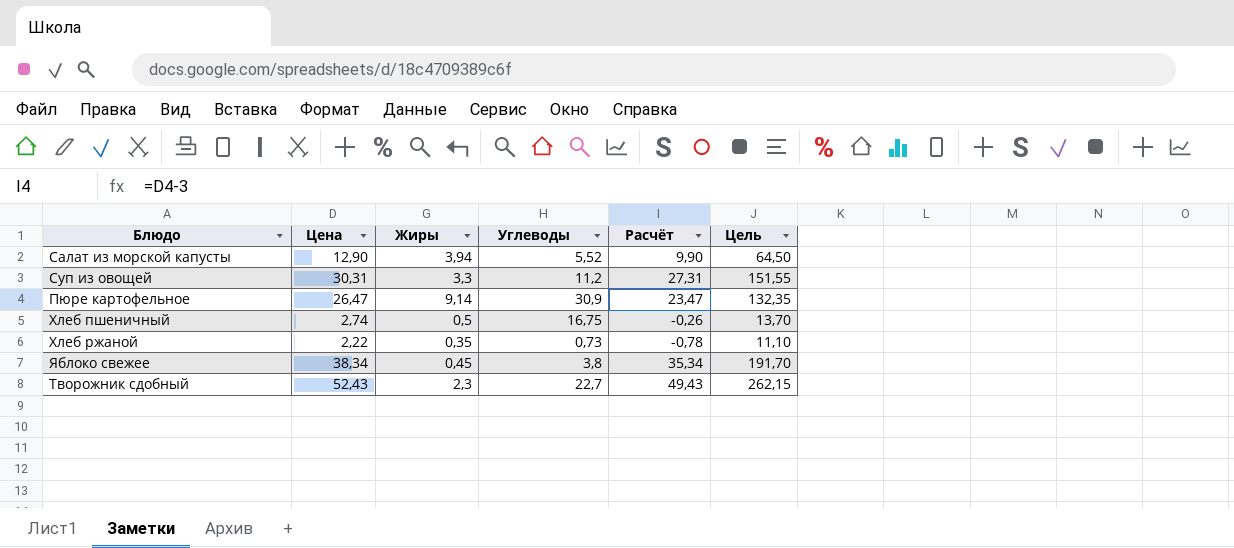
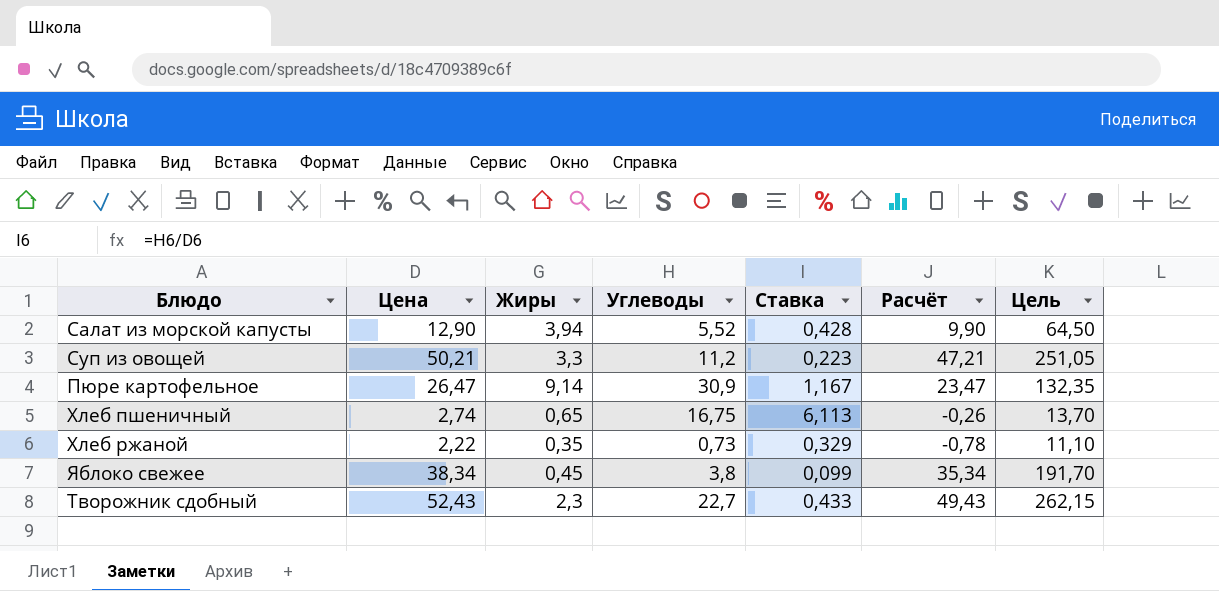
column Ставка | formula: none -> [Углеводы] / [Цена]
Суп из овощей | Цена: 30,31 -> 50,21
Суп из овощей | Расчёт: 27,31 -> 47,21
Суп из овощей | Цель: 151,55 -> 251,05
Хлеб пшеничный | Жиры: 0,5 -> 0,65

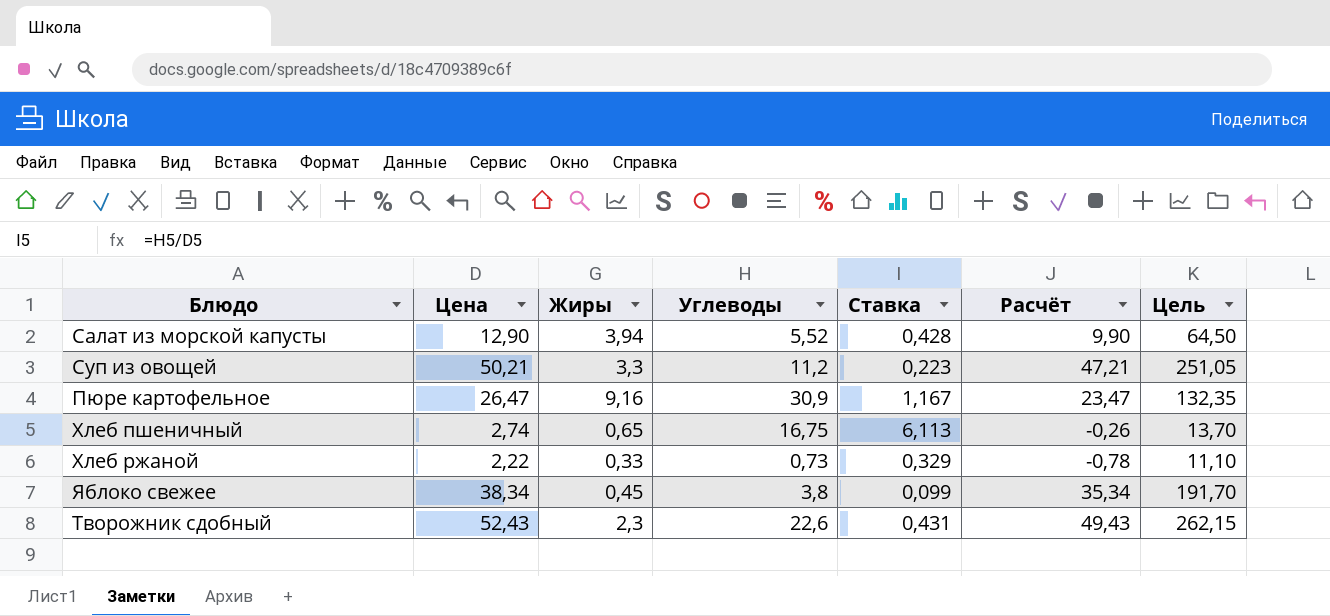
Пюре картофельное | Жиры: 9,14 -> 9,16
Хлеб ржаной | Жиры: 0,35 -> 0,33
Творожник сдобный | Углеводы: 22,7 -> 22,6
Творожник сдобный | Ставка: 0,433 -> 0,431

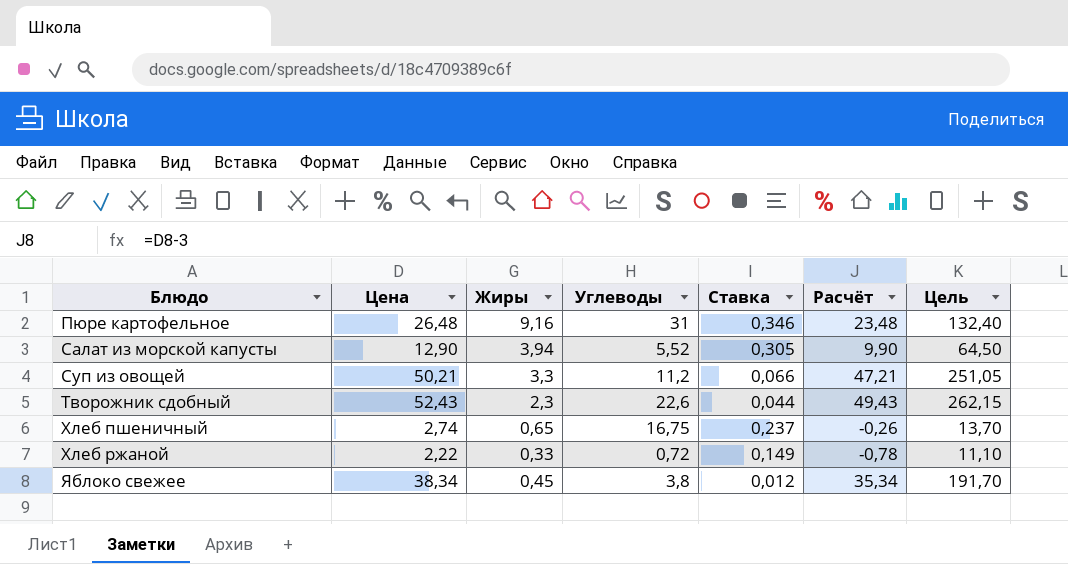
row order: none -> Блюдо ascending
column Ставка | formula: [Углеводы] / [Цена] -> [Жиры] / [Цена]
Пюре картофельное | Цена: 26,47 -> 26,48
Пюре картофельное | Углеводы: 30,9 -> 31
Пюре картофельное | Расчёт: 23,47 -> 23,48
Пюре картофельное | Цель: 132,35 -> 132,40
Хлеб ржаной | Углеводы: 0,73 -> 0,72

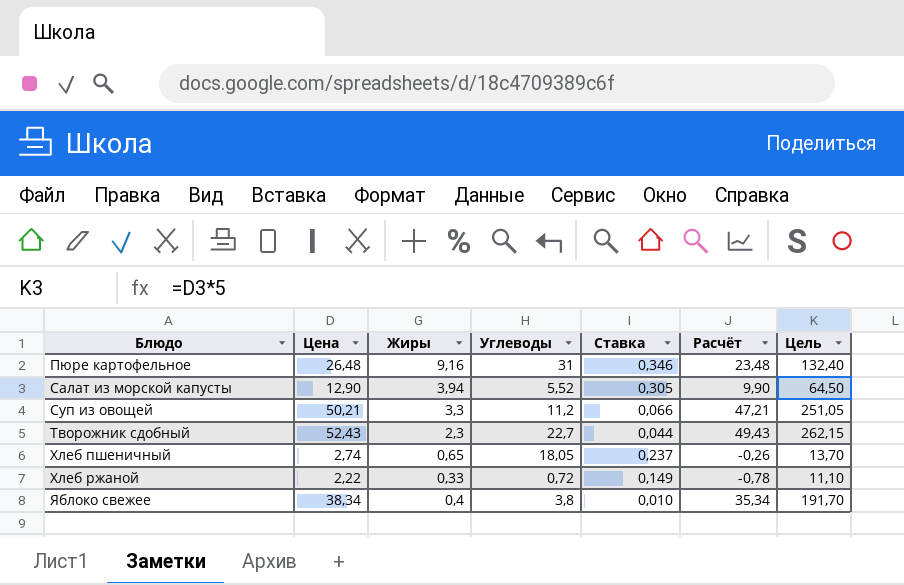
Творожник сдобный | Углеводы: 22,6 -> 22,7
Хлеб пшеничный | Углеводы: 16,75 -> 18,05
Яблоко свежее | Жиры: 0,45 -> 0,4
Яблоко свежее | Ставка: 0,012 -> 0,010

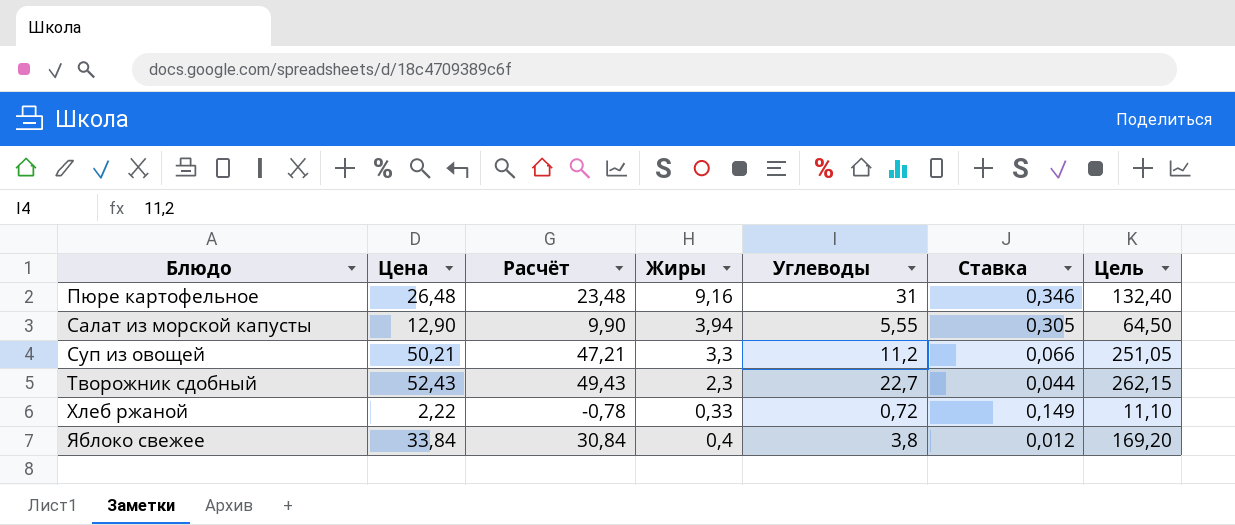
column Расчёт | position: 6 -> 3
row Хлеб пшеничный: 2,74 | 0,65 | 18,05 | 0,237 | -0,26 | 13,70 -> none
Салат из морской капусты | Углеводы: 5,52 -> 5,55
Яблоко свежее | Цена: 38,34 -> 33,84
Яблоко свежее | Расчёт: 35,34 -> 30,84
Яблоко свежее | Ставка: 0,010 -> 0,012
Яблоко свежее | Цель: 191,70 -> 169,20

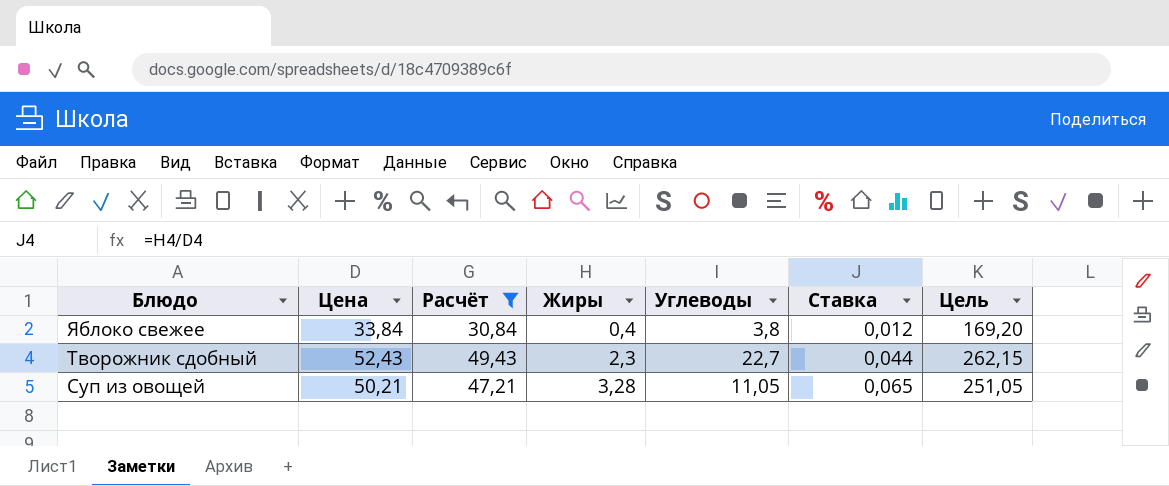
filter: none -> Расчёт >= 30,84
row order: Блюдо ascending -> Блюдо descending
Суп из овощей | Жиры: 3,3 -> 3,28
Суп из овощей | Углеводы: 11,2 -> 11,05
Суп из овощей | Ставка: 0,066 -> 0,065

